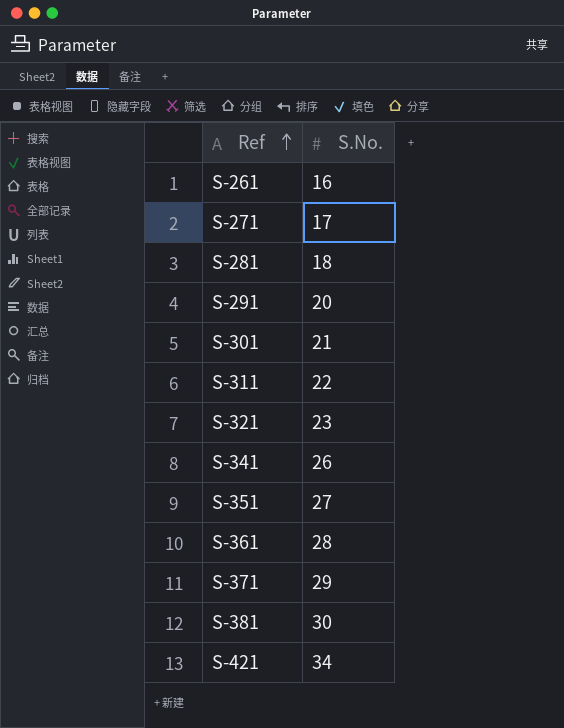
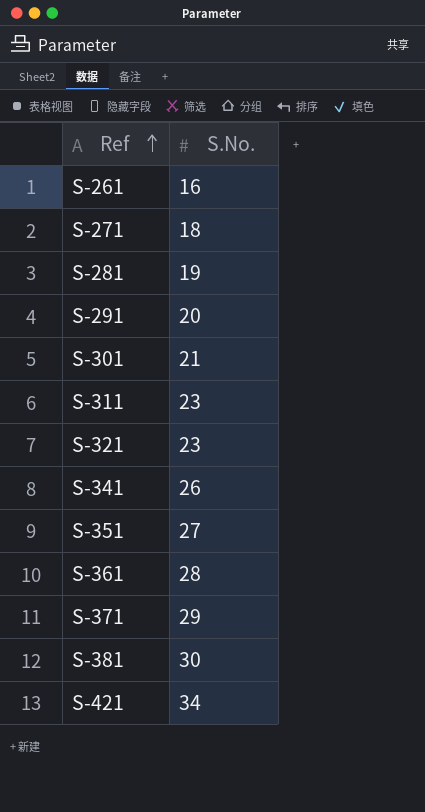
S-271 | S.No.: 17 -> 18
S-281 | S.No.: 18 -> 19
S-311 | S.No.: 22 -> 23

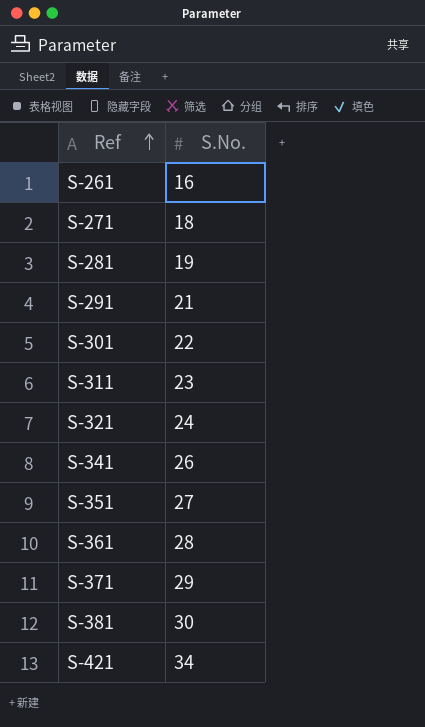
S-291 | S.No.: 20 -> 21
S-301 | S.No.: 21 -> 22
S-321 | S.No.: 23 -> 24

